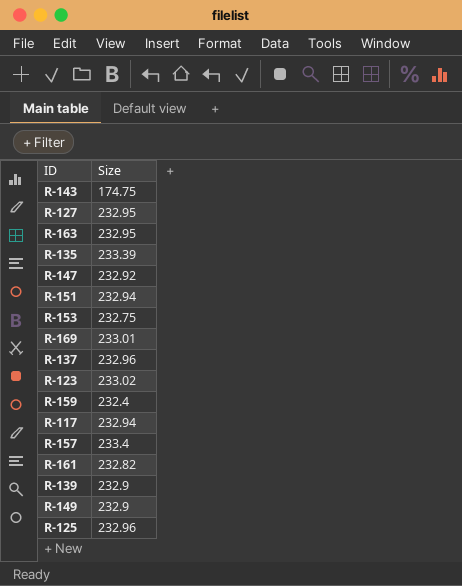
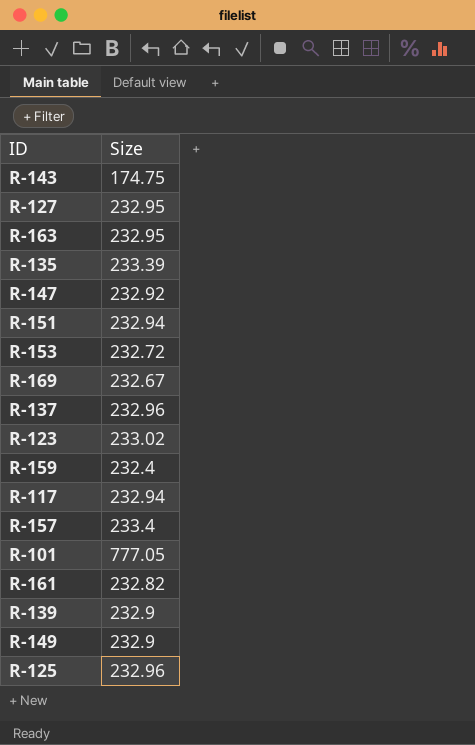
R-153 | Size: 232.75 -> 232.72
R-169 | Size: 233.01 -> 232.67
row R-101: none -> 777.05

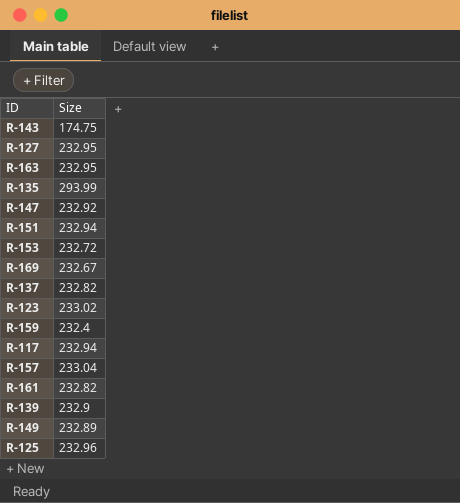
row R-101: 777.05 -> none
R-135 | Size: 233.39 -> 293.99
R-137 | Size: 232.96 -> 232.82
R-157 | Size: 233.4 -> 233.04
R-149 | Size: 232.9 -> 232.89

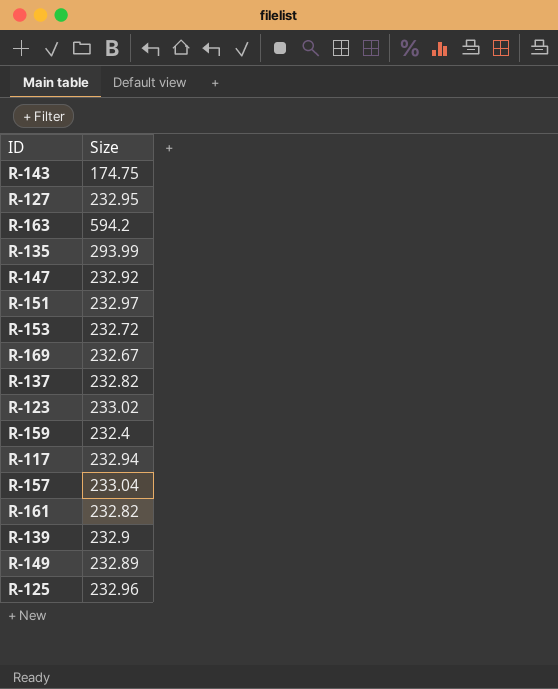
R-163 | Size: 232.95 -> 594.2
R-151 | Size: 232.94 -> 232.97

